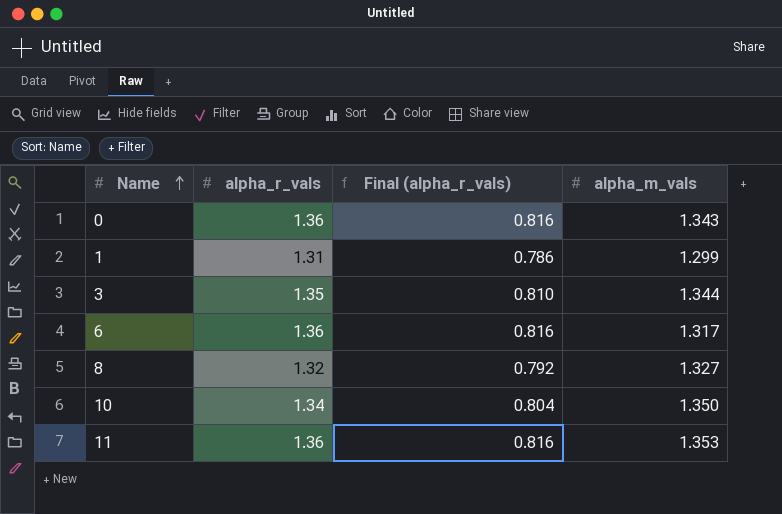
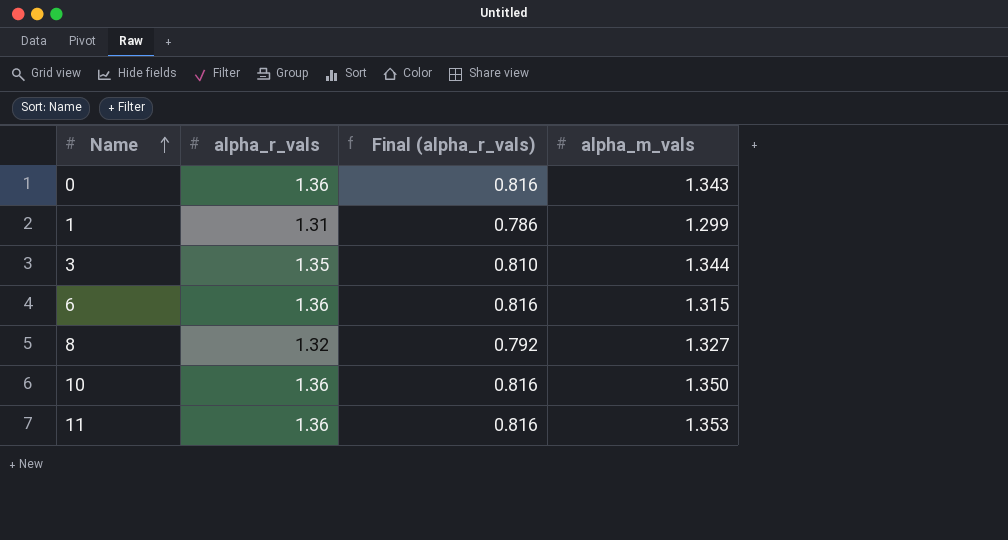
6 | alpha_m_vals: 1.317 -> 1.315
10 | alpha_r_vals: 1.34 -> 1.36
10 | Final (alpha_r_vals): 0.804 -> 0.816

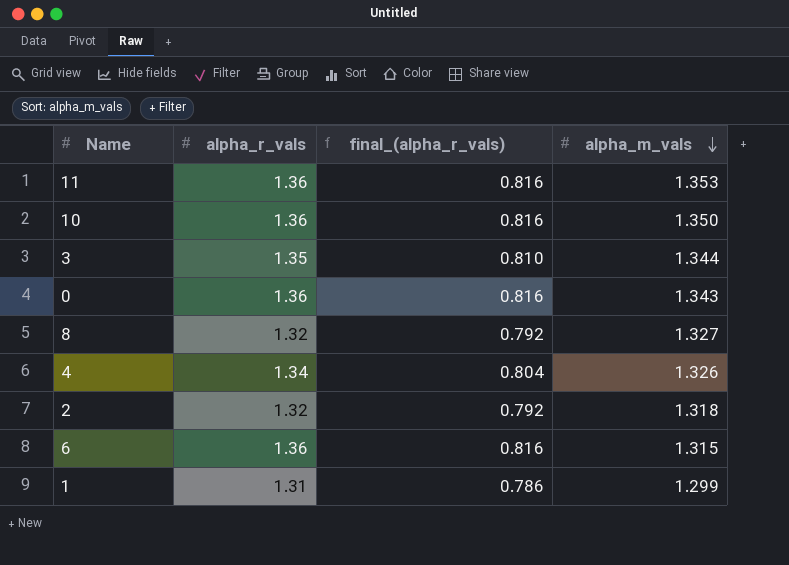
row order: Name ascending -> alpha_m_vals descending
column name: Final (alpha_r_vals) -> final_(alpha_r_vals)
row 4: none -> 1.34 | 0.804 | 1.326
row 2: none -> 1.32 | 0.792 | 1.318

